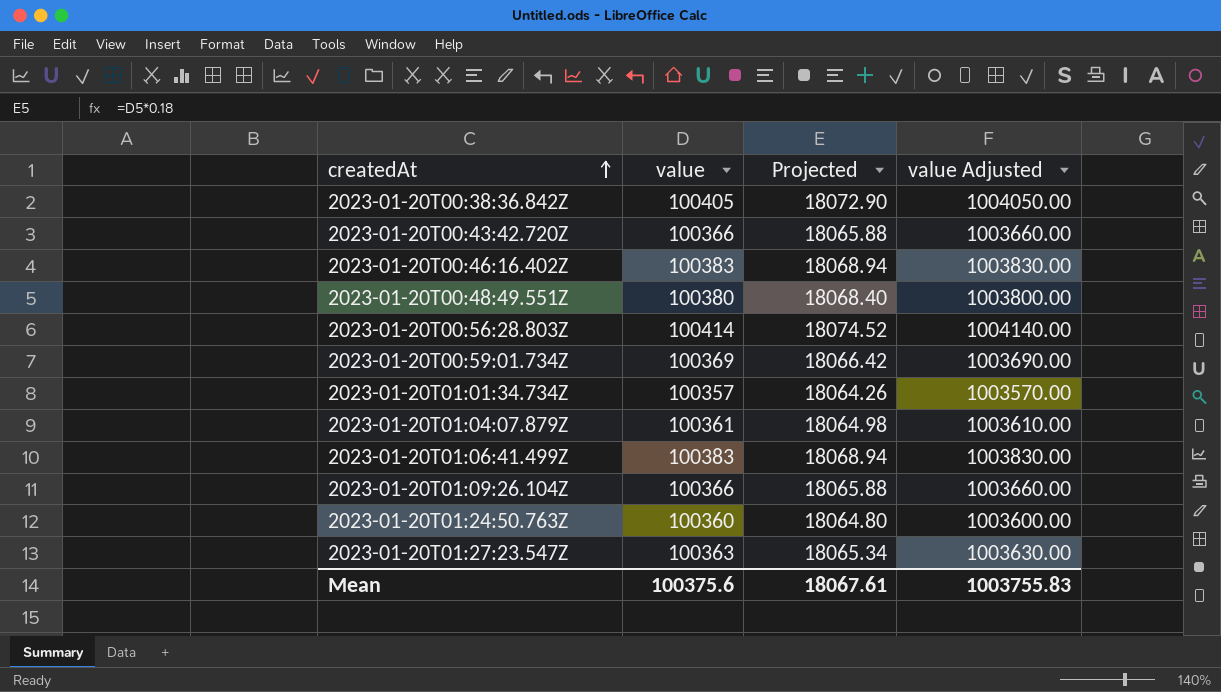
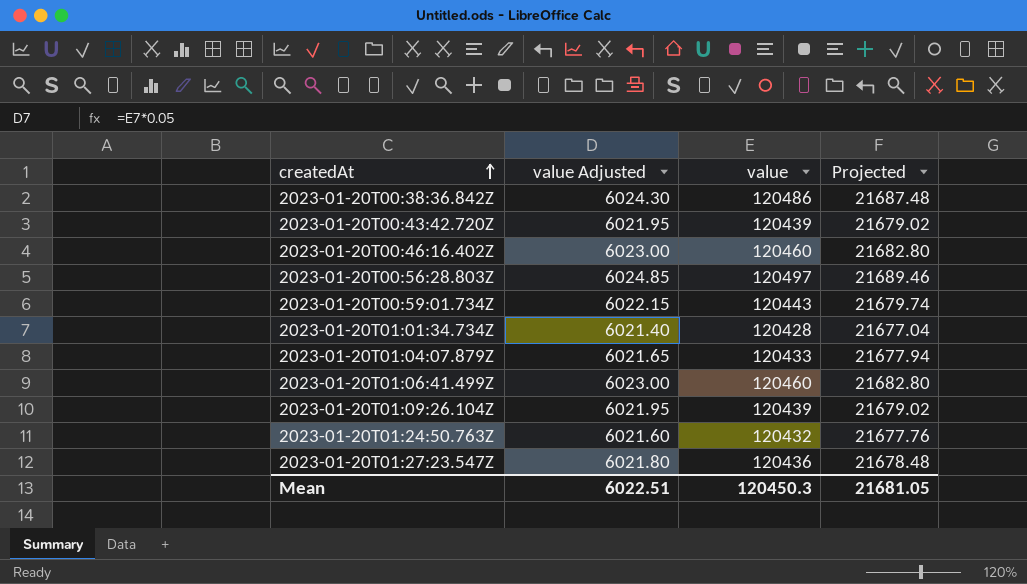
column value Adjusted | formula: [value] * 10 -> [value] * 0.05
column value Adjusted | position: 4 -> 2
row 2023-01-20T00:48:49.551Z: 100380 | 18068.40 | 1003800.00 -> none
2023-01-20T00:38:36.842Z | value: 100405 -> 120486
2023-01-20T00:38:36.842Z | Projected: 18072.90 -> 21687.48
2023-01-20T00:43:42.720Z | value: 100366 -> 120439
2023-01-20T00:43:42.720Z | Projected: 18065.88 -> 21679.02
2023-01-20T00:46:16.402Z | value: 100383 -> 120460
2023-01-20T00:46:16.402Z | Projected: 18068.94 -> 21682.80
2023-01-20T00:56:28.803Z | value: 100414 -> 120497
2023-01-20T00:56:28.803Z | Projected: 18074.52 -> 21689.46
2023-01-20T00:59:01.734Z | value: 100369 -> 120443
2023-01-20T00:59:01.734Z | Projected: 18066.42 -> 21679.74
2023-01-20T01:01:34.734Z | value: 100357 -> 120428
2023-01-20T01:01:34.734Z | Projected: 18064.26 -> 21677.04
2023-01-20T01:04:07.879Z | value: 100361 -> 120433
2023-01-20T01:04:07.879Z | Projected: 18064.98 -> 21677.94
2023-01-20T01:06:41.499Z | value: 100383 -> 120460
2023-01-20T01:06:41.499Z | Projected: 18068.94 -> 21682.80
2023-01-20T01:09:26.104Z | value: 100366 -> 120439
2023-01-20T01:09:26.104Z | Projected: 18065.88 -> 21679.02
2023-01-20T01:24:50.763Z | value: 100360 -> 120432
2023-01-20T01:24:50.763Z | Projected: 18064.80 -> 21677.76
2023-01-20T01:27:23.547Z | value: 100363 -> 120436
2023-01-20T01:27:23.547Z | Projected: 18065.34 -> 21678.48
Mean | value Adjusted: 1003755.83 -> 6022.51
Mean | value: 100375.6 -> 120450.3
Mean | Projected: 18067.61 -> 21681.05

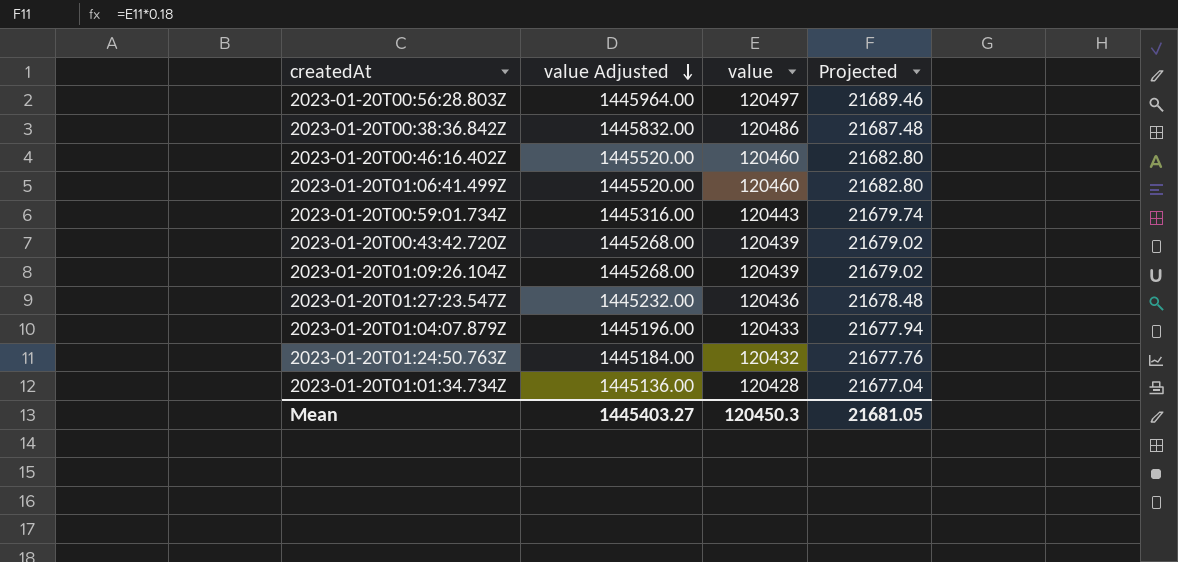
row order: createdAt ascending -> value Adjusted descending
column value Adjusted | formula: [value] * 0.05 -> [value] * 12
Mean | value Adjusted: 6022.51 -> 1445403.27

